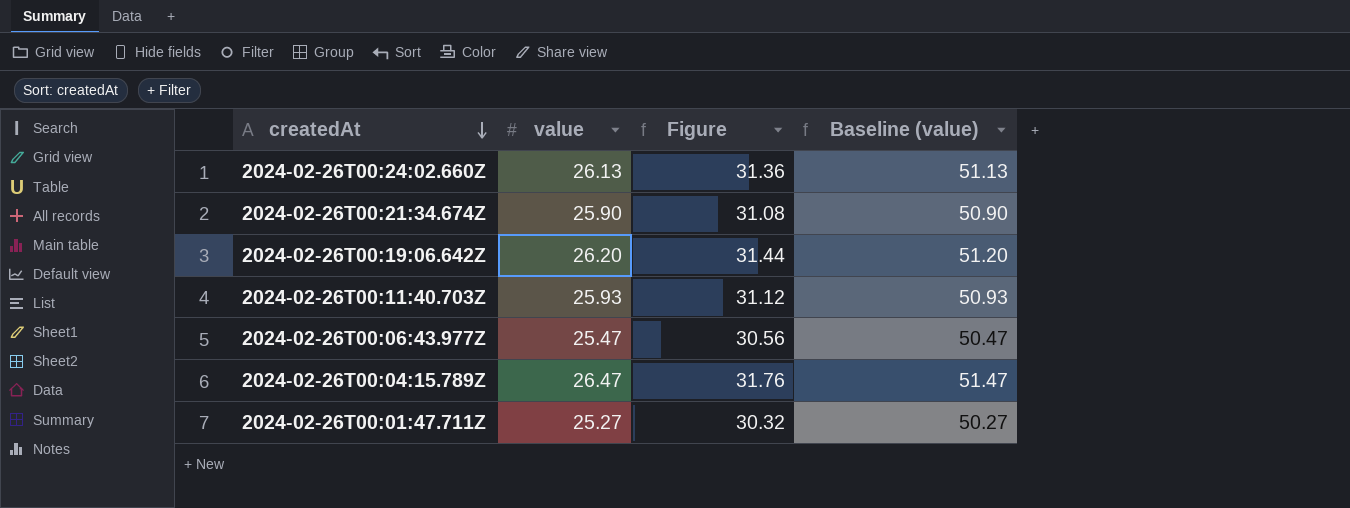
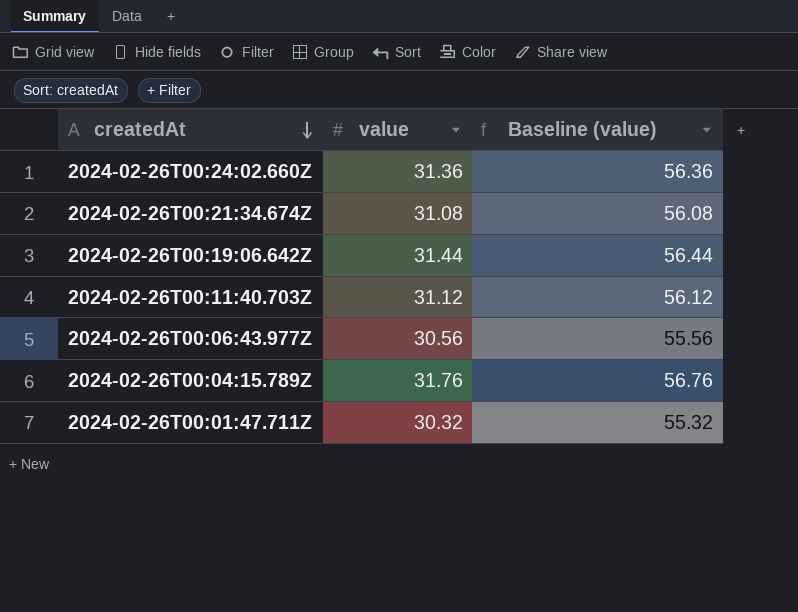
column Figure | formula: [value] * 1.2 -> none
2024-02-26T00:24:02.660Z | value: 26.13 -> 31.36
2024-02-26T00:24:02.660Z | Baseline (value): 51.13 -> 56.36
2024-02-26T00:21:34.674Z | value: 25.90 -> 31.08
2024-02-26T00:21:34.674Z | Baseline (value): 50.90 -> 56.08
2024-02-26T00:19:06.642Z | value: 26.20 -> 31.44
2024-02-26T00:19:06.642Z | Baseline (value): 51.20 -> 56.44
2024-02-26T00:11:40.703Z | value: 25.93 -> 31.12
2024-02-26T00:11:40.703Z | Baseline (value): 50.93 -> 56.12
2024-02-26T00:06:43.977Z | value: 25.47 -> 30.56
2024-02-26T00:06:43.977Z | Baseline (value): 50.47 -> 55.56
2024-02-26T00:04:15.789Z | value: 26.47 -> 31.76
2024-02-26T00:04:15.789Z | Baseline (value): 51.47 -> 56.76
2024-02-26T00:01:47.711Z | value: 25.27 -> 30.32
2024-02-26T00:01:47.711Z | Baseline (value): 50.27 -> 55.32

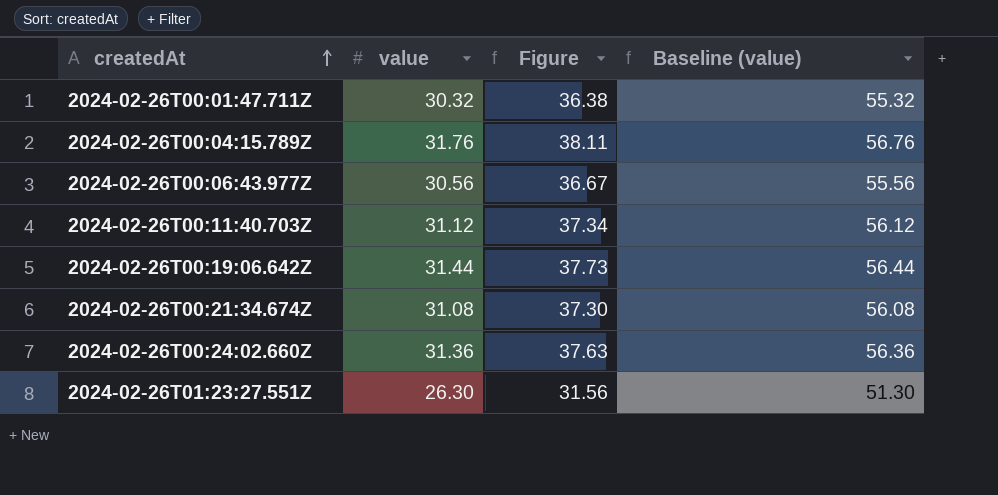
row order: createdAt descending -> createdAt ascending
column Figure | formula: none -> [value] * 1.2
row 2024-02-26T01:23:27.551Z: none -> 26.30 | 31.56 | 51.30

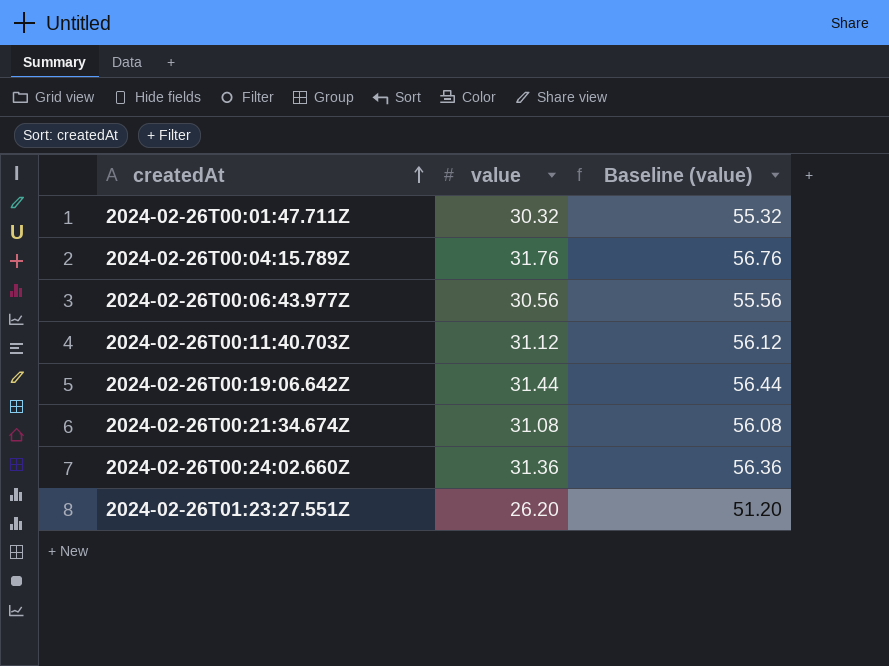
column Figure | formula: [value] * 1.2 -> none
2024-02-26T01:23:27.551Z | value: 26.30 -> 26.20
2024-02-26T01:23:27.551Z | Baseline (value): 51.30 -> 51.20

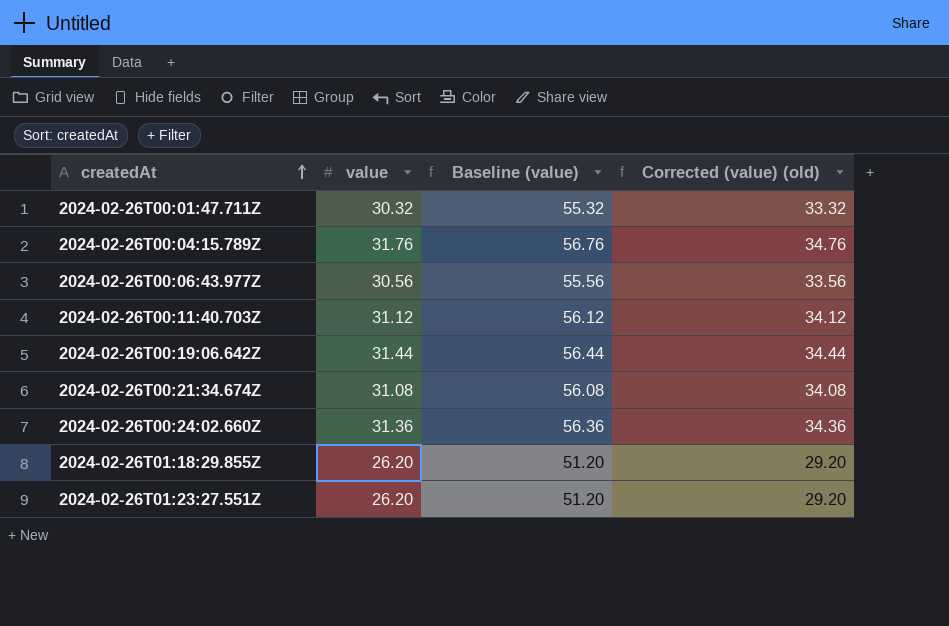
column Corrected (value) (old) | formula: none -> [value] + 3
row 2024-02-26T01:18:29.855Z: none -> 26.20 | 51.20 | 29.20

